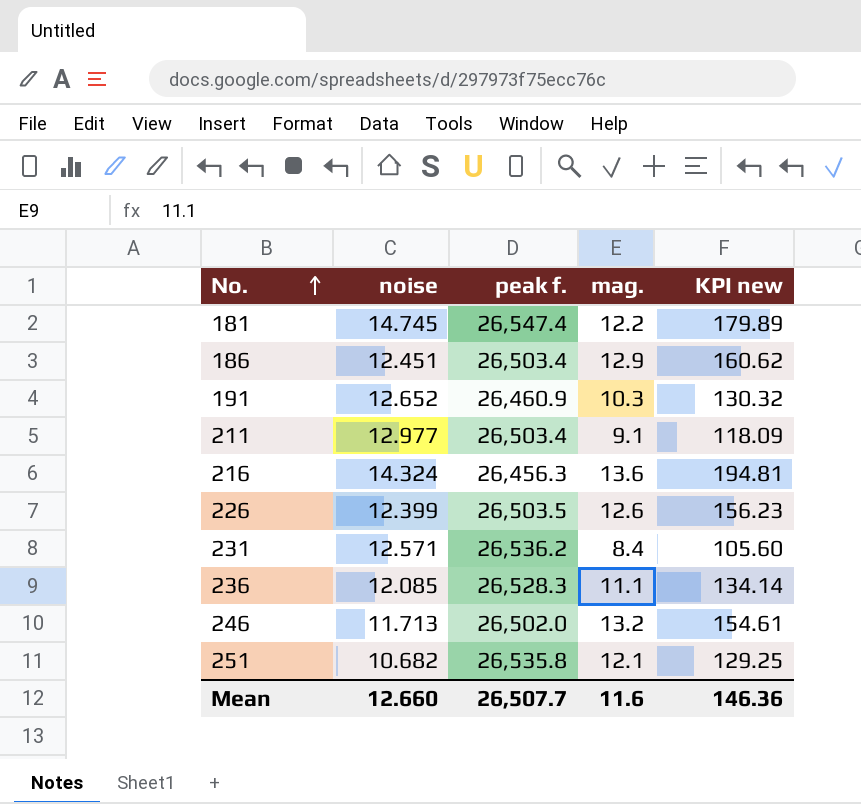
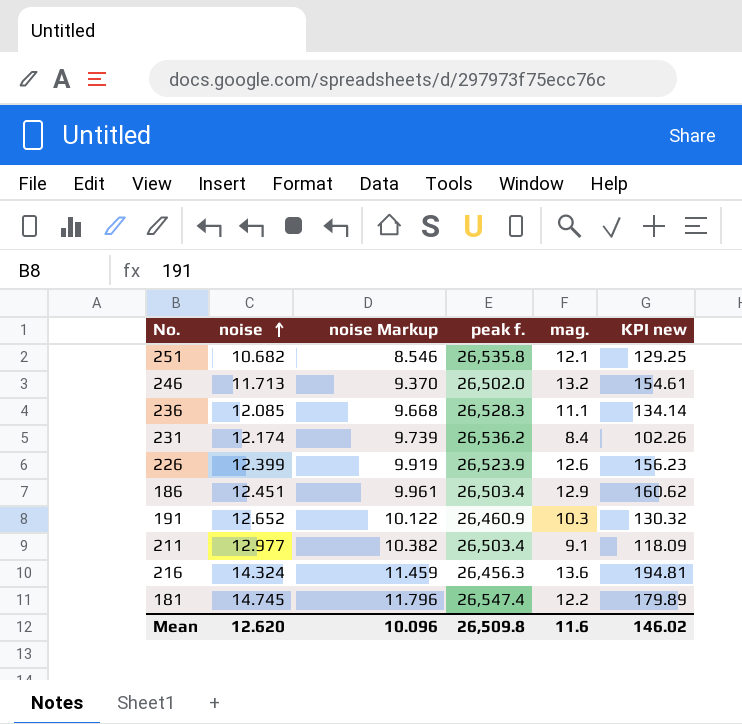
row order: No. ascending -> noise ascending
column noise Markup | formula: none -> [noise] * 0.8
231 | noise: 12.571 -> 12.174
231 | KPI new: 105.60 -> 102.26
226 | peak f.: 26,503.5 -> 26,523.9
Mean | noise: 12.660 -> 12.620
Mean | peak f.: 26,507.7 -> 26,509.8
Mean | KPI new: 146.36 -> 146.02

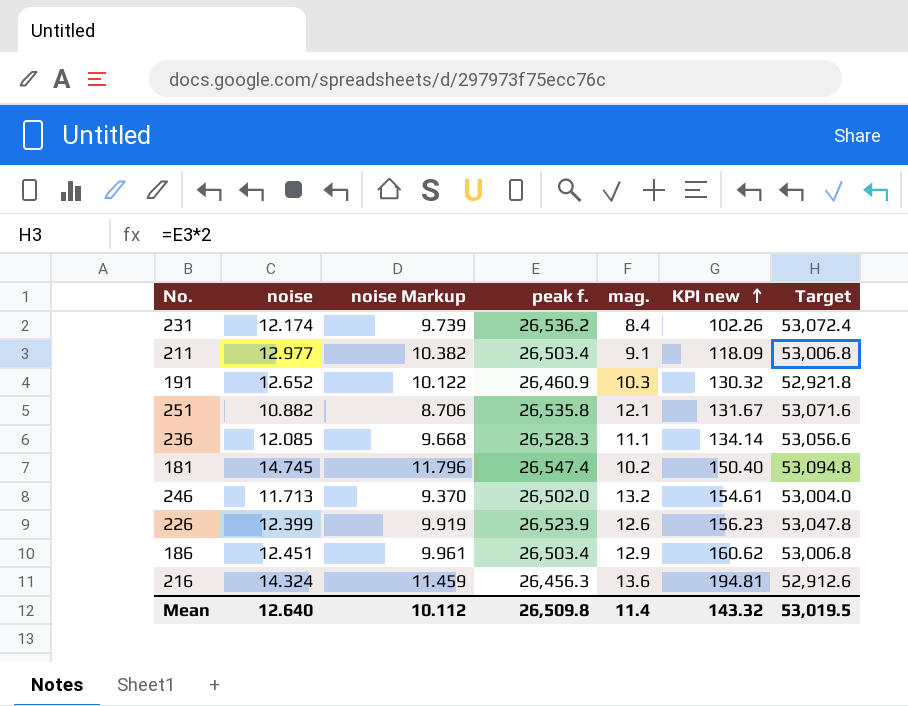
row order: noise ascending -> KPI new ascending
column Target | formula: none -> [peak f.] * 2
251 | noise: 10.682 -> 10.882
251 | noise Markup: 8.546 -> 8.706
251 | KPI new: 129.25 -> 131.67
181 | mag.: 12.2 -> 10.2
181 | KPI new: 179.89 -> 150.40
Mean | noise: 12.620 -> 12.640
Mean | noise Markup: 10.096 -> 10.112
Mean | mag.: 11.6 -> 11.4
Mean | KPI new: 146.02 -> 143.32

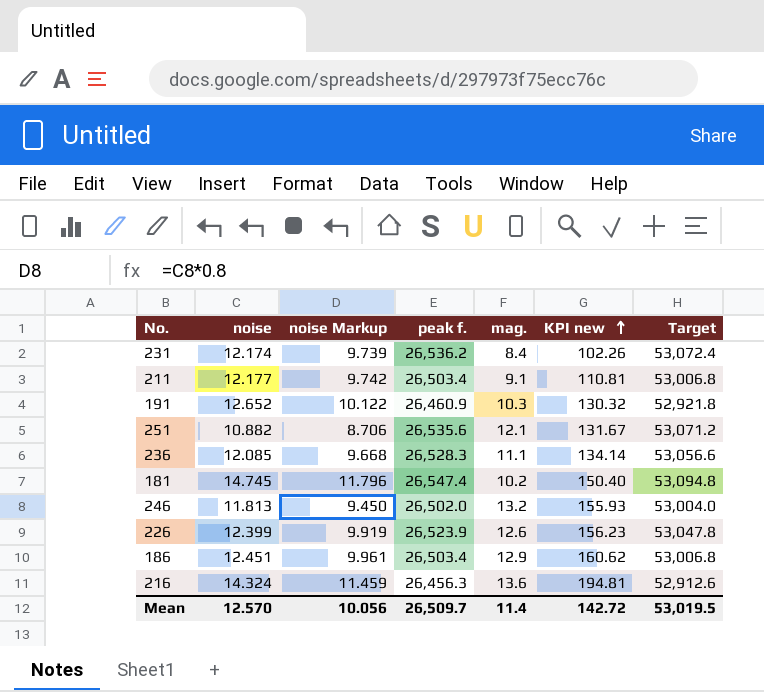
211 | noise: 12.977 -> 12.177
211 | noise Markup: 10.382 -> 9.742
211 | KPI new: 118.09 -> 110.81
251 | peak f.: 26,535.8 -> 26,535.6
251 | Target: 53,071.6 -> 53,071.2
246 | noise: 11.713 -> 11.813
246 | noise Markup: 9.370 -> 9.450
246 | KPI new: 154.61 -> 155.93
Mean | noise: 12.640 -> 12.570
Mean | noise Markup: 10.112 -> 10.056
Mean | peak f.: 26,509.8 -> 26,509.7
Mean | KPI new: 143.32 -> 142.72

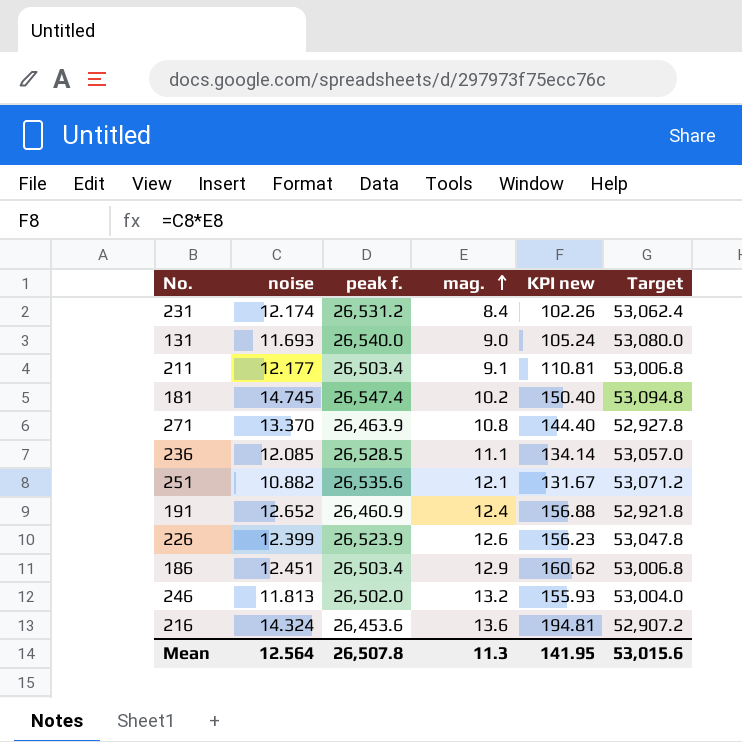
row order: KPI new ascending -> mag. ascending
column noise Markup | formula: [noise] * 0.8 -> none
231 | peak f.: 26,536.2 -> 26,531.2
231 | Target: 53,072.4 -> 53,062.4
row 131: none -> 11.693 | 26,540.0 | 9.0 | 105.24 | 53,080.0
row 271: none -> 13.370 | 26,463.9 | 10.8 | 144.40 | 52,927.8
236 | peak f.: 26,528.3 -> 26,528.5
236 | Target: 53,056.6 -> 53,057.0
191 | mag.: 10.3 -> 12.4
191 | KPI new: 130.32 -> 156.88
216 | peak f.: 26,456.3 -> 26,453.6
216 | Target: 52,912.6 -> 52,907.2
Mean | noise: 12.570 -> 12.564
Mean | peak f.: 26,509.7 -> 26,507.8
Mean | mag.: 11.4 -> 11.3
Mean | KPI new: 142.72 -> 141.95
Mean | Target: 53,019.5 -> 53,015.6

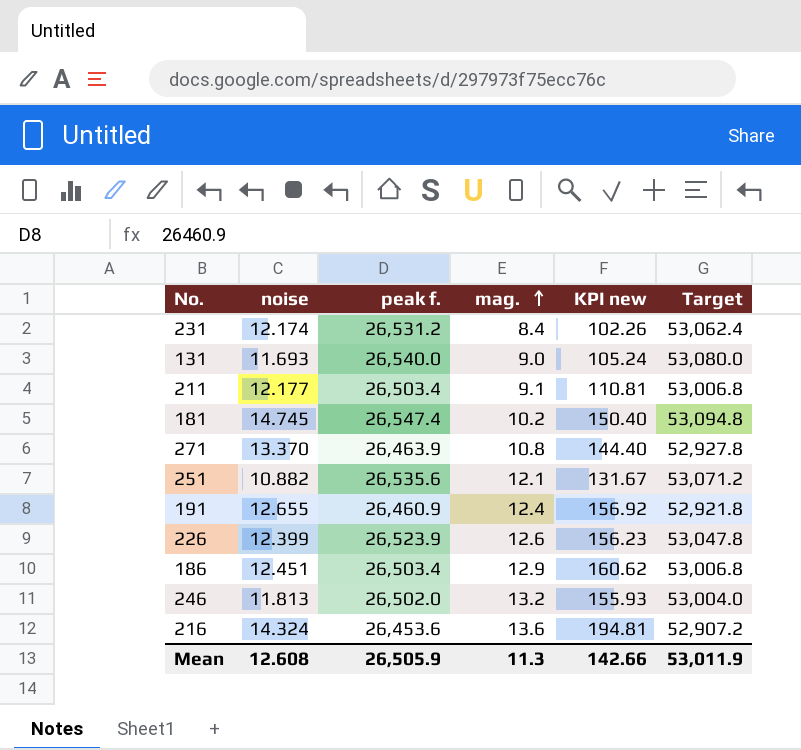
row 236: 12.085 | 26,528.5 | 11.1 | 134.14 | 53,057.0 -> none
191 | noise: 12.652 -> 12.655
191 | KPI new: 156.88 -> 156.92
Mean | noise: 12.564 -> 12.608
Mean | peak f.: 26,507.8 -> 26,505.9
Mean | KPI new: 141.95 -> 142.66
Mean | Target: 53,015.6 -> 53,011.9

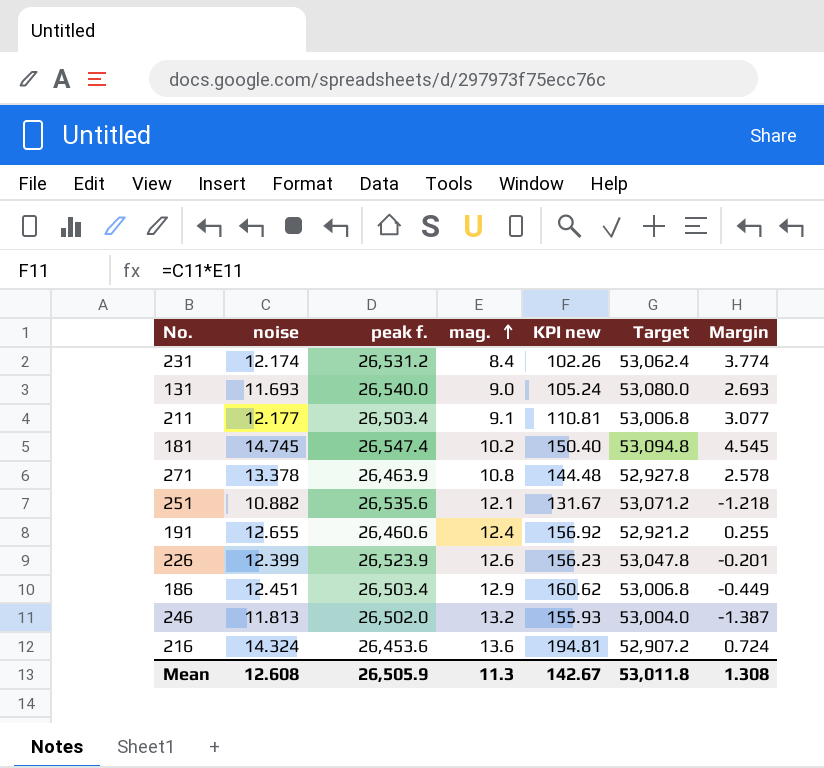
column Margin | formula: none -> [noise] - [mag.]
271 | noise: 13.370 -> 13.378
271 | KPI new: 144.40 -> 144.48
191 | peak f.: 26,460.9 -> 26,460.6
191 | Target: 52,921.8 -> 52,921.2
Mean | KPI new: 142.66 -> 142.67
Mean | Target: 53,011.9 -> 53,011.8

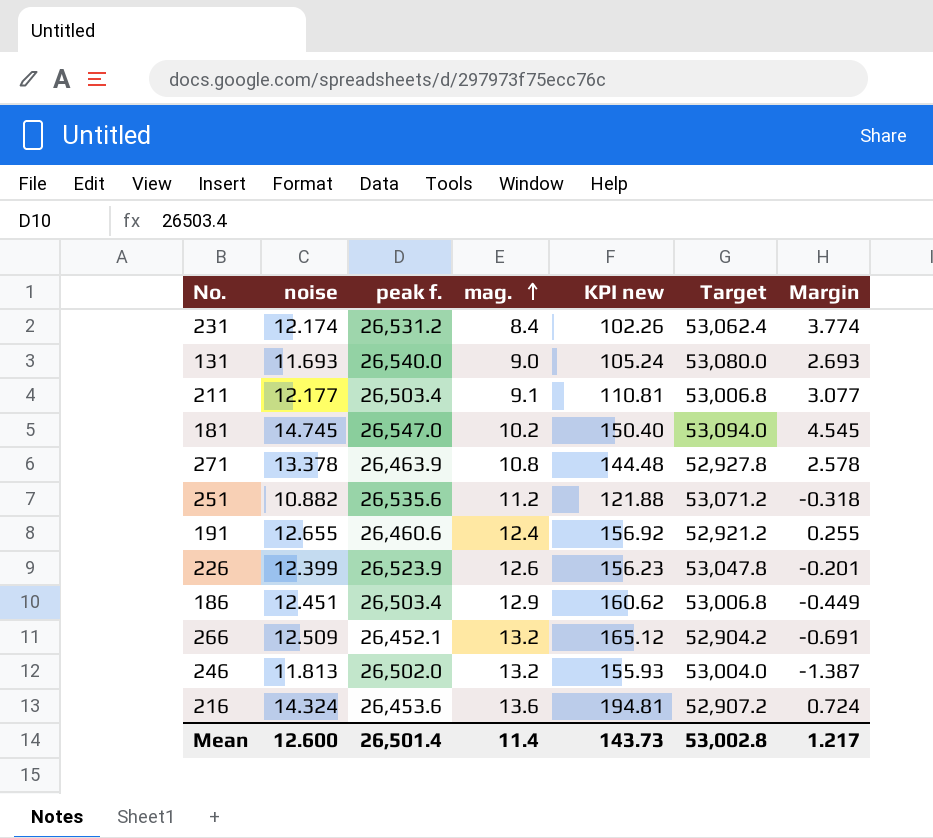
181 | peak f.: 26,547.4 -> 26,547.0
181 | Target: 53,094.8 -> 53,094.0
251 | mag.: 12.1 -> 11.2
251 | KPI new: 131.67 -> 121.88
251 | Margin: -1.218 -> -0.318
row 266: none -> 12.509 | 26,452.1 | 13.2 | 165.12 | 52,904.2 | -0.691
Mean | noise: 12.608 -> 12.600
Mean | peak f.: 26,505.9 -> 26,501.4
Mean | mag.: 11.3 -> 11.4
Mean | KPI new: 142.67 -> 143.73
Mean | Target: 53,011.8 -> 53,002.8
Mean | Margin: 1.308 -> 1.217

